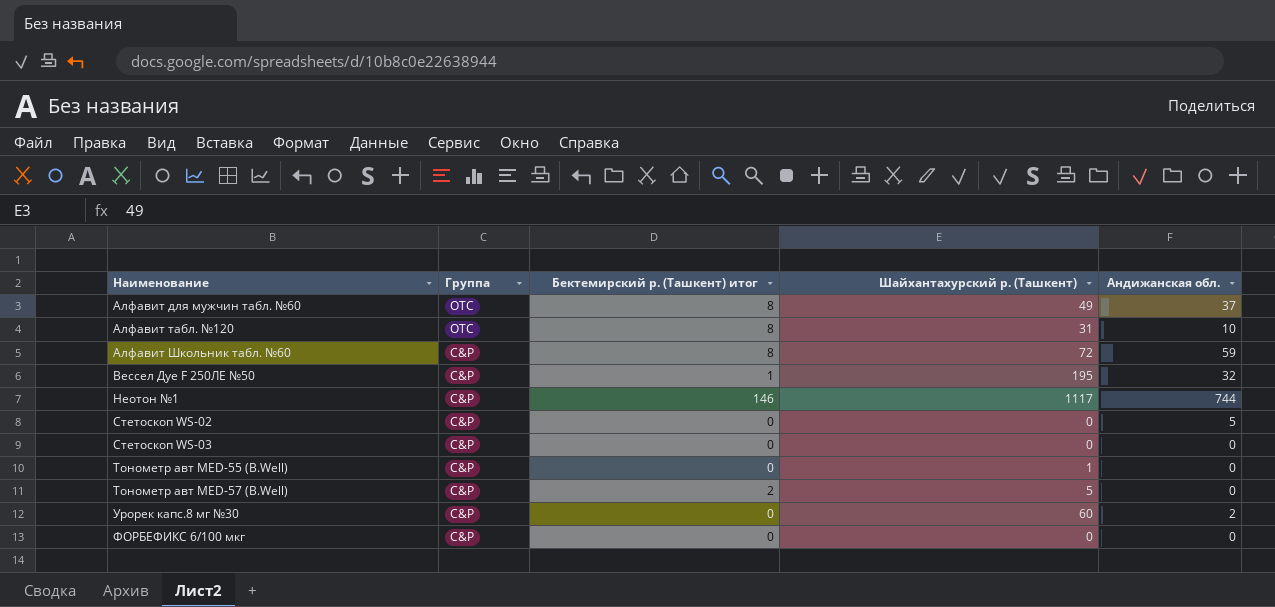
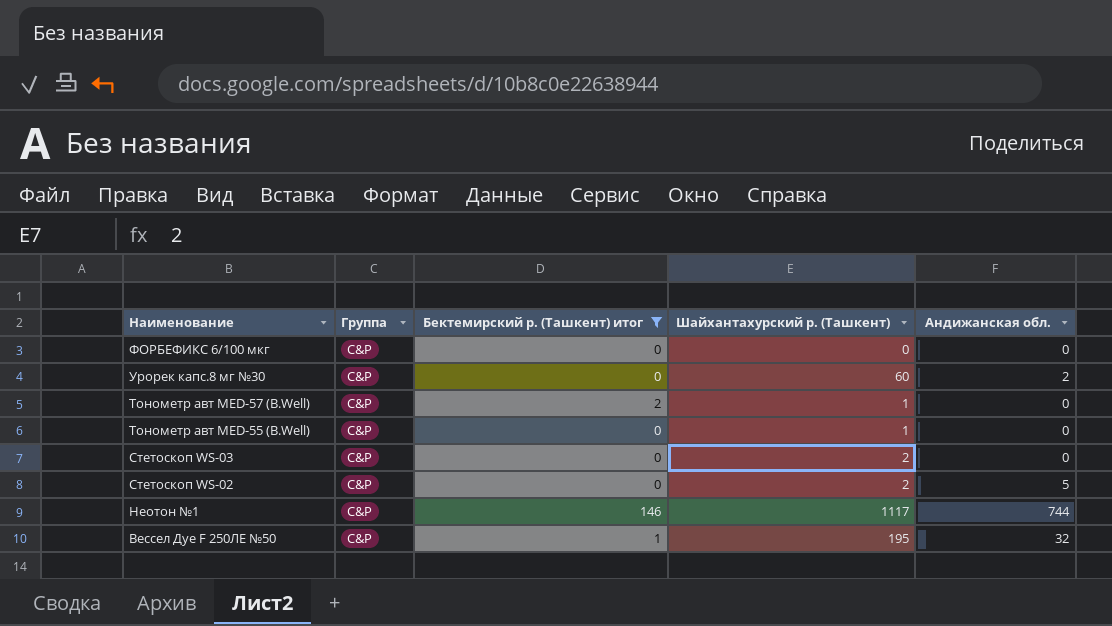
filter: none -> Бектемирский р. (Ташкент) итог != 8
row order: Наименование ascending -> Наименование descending
Тонометр авт MED-57 (B.Well) | Шайхантахурский р. (Ташкент): 5 -> 1
Стетоскоп WS-03 | Шайхантахурский р. (Ташкент): 0 -> 2
Стетоскоп WS-02 | Шайхантахурский р. (Ташкент): 0 -> 2

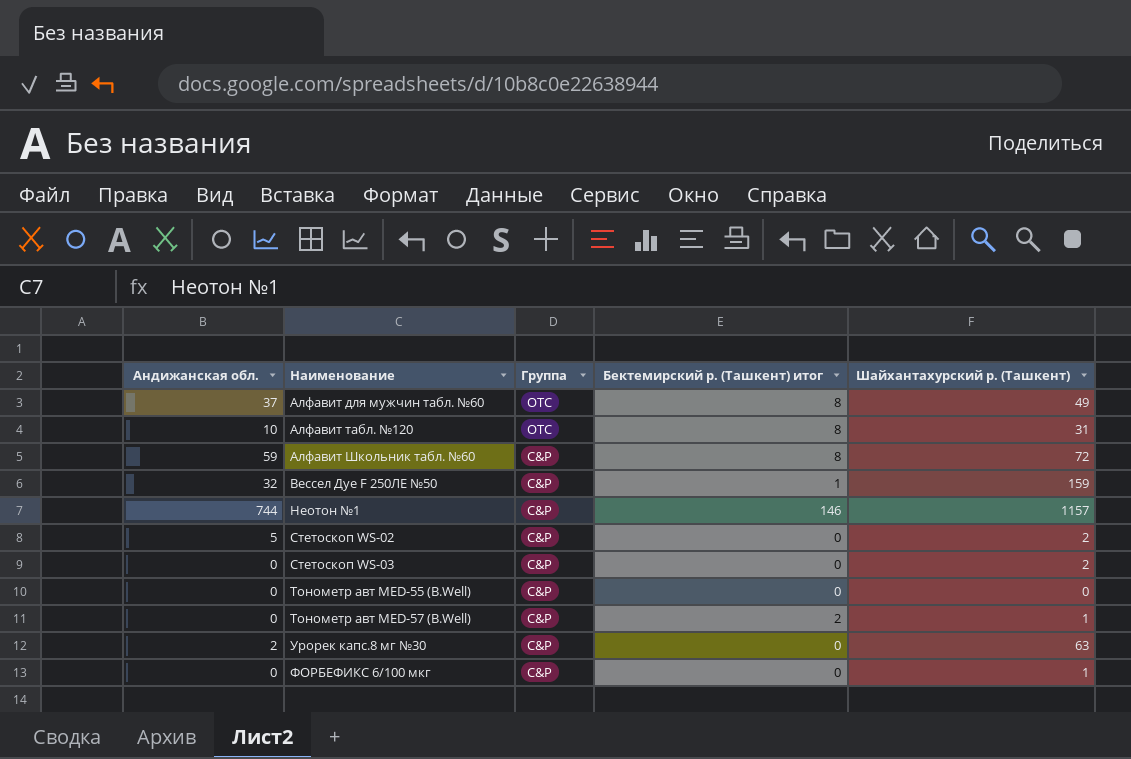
filter: Бектемирский р. (Ташкент) итог != 8 -> none
row order: Наименование descending -> Наименование ascending
column Андижанская обл. | position: 5 -> 1
Вессел Дуе F 250ЛЕ №50 | Шайхантахурский р. (Ташкент): 195 -> 159
Неотон №1 | Шайхантахурский р. (Ташкент): 1117 -> 1157
Тонометр авт MED-55 (B.Well) | Шайхантахурский р. (Ташкент): 1 -> 0
Урорек капс.8 мг №30 | Шайхантахурский р. (Ташкент): 60 -> 63
ФОРБЕФИКС 6/100 мкг | Шайхантахурский р. (Ташкент): 0 -> 1

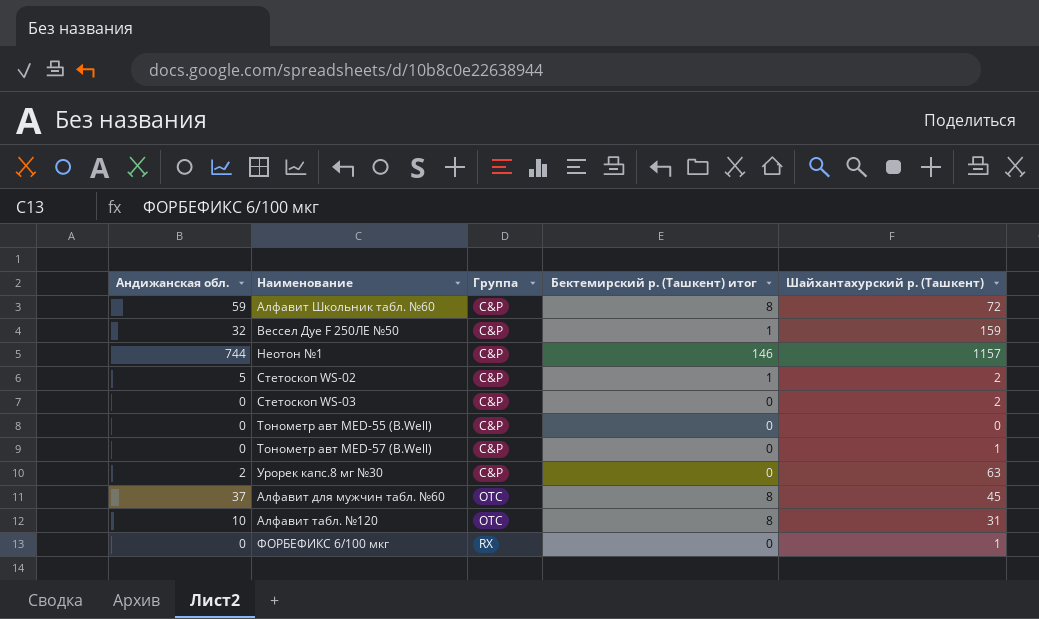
row order: Наименование ascending -> Группа ascending
Стетоскоп WS-02 | Бектемирский р. (Ташкент) итог: 0 -> 1
Тонометр авт MED-57 (B.Well) | Бектемирский р. (Ташкент) итог: 2 -> 0
Алфавит для мужчин табл. №60 | Шайхантахурский р. (Ташкент): 49 -> 45
ФОРБЕФИКС 6/100 мкг | Группа: C&P -> RX

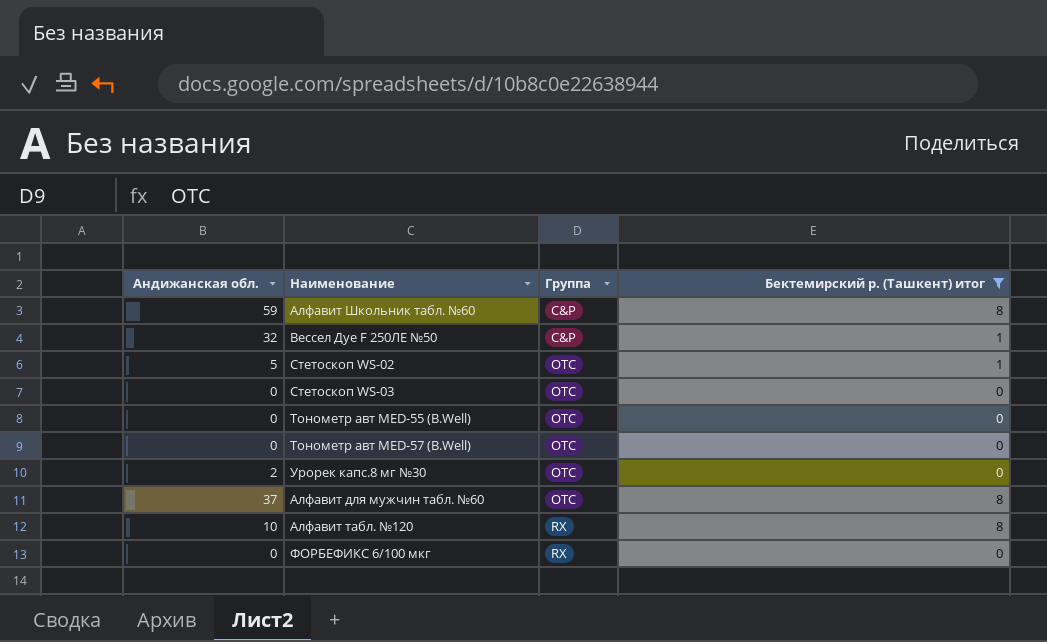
filter: none -> Бектемирский р. (Ташкент) итог != 146
column Шайхантахурский р. (Ташкент) | position: 5 -> none
Стетоскоп WS-02 | Группа: C&P -> OTC
Стетоскоп WS-03 | Группа: C&P -> OTC
Тонометр авт MED-55 (B.Well) | Группа: C&P -> OTC
Тонометр авт MED-57 (B.Well) | Группа: C&P -> OTC
Урорек капс.8 мг №30 | Группа: C&P -> OTC
Алфавит табл. №120 | Группа: OTC -> RX

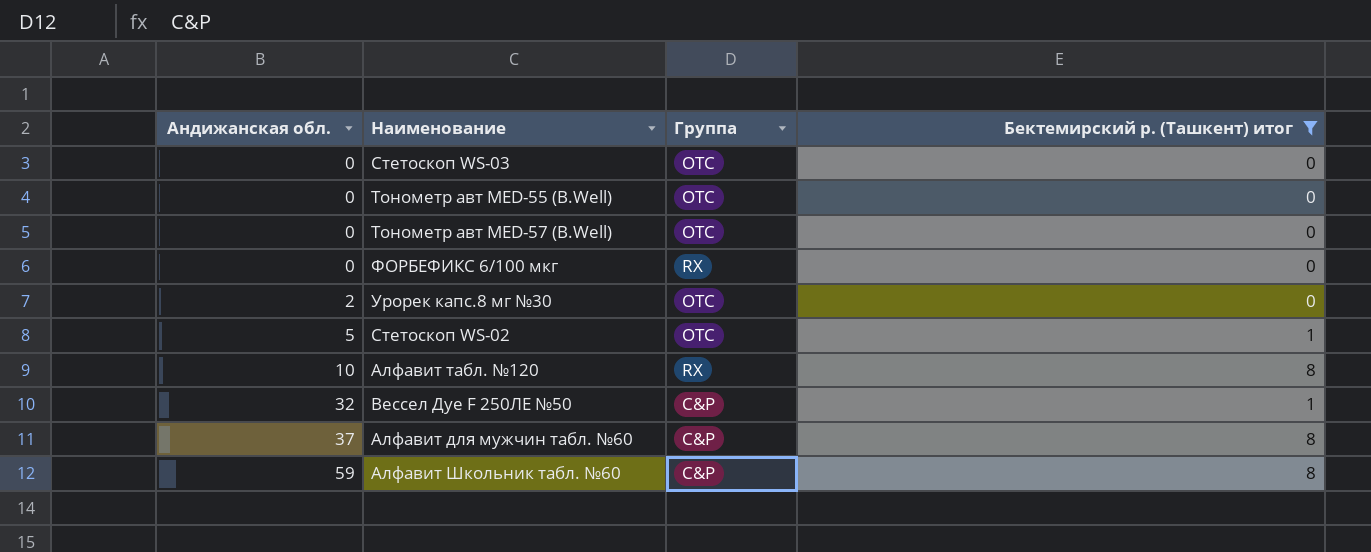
row order: Группа ascending -> Андижанская обл. ascending
Алфавит для мужчин табл. №60 | Группа: OTC -> C&P

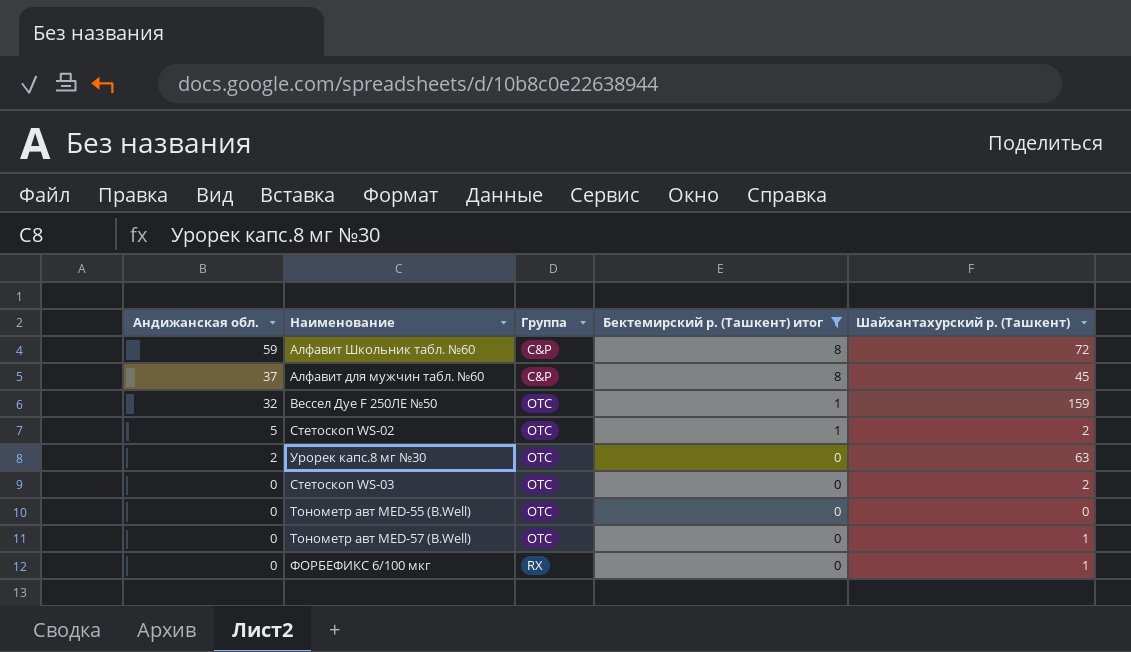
row order: Андижанская обл. ascending -> Андижанская обл. descending
column Шайхантахурский р. (Ташкент) | position: none -> 5
row Алфавит табл. №120: 10 | RX | 8 -> none
Вессел Дуе F 250ЛЕ №50 | Группа: C&P -> OTC

